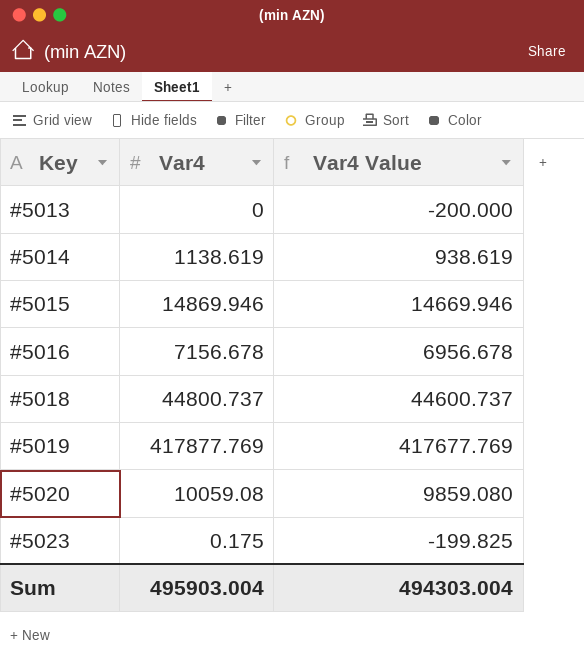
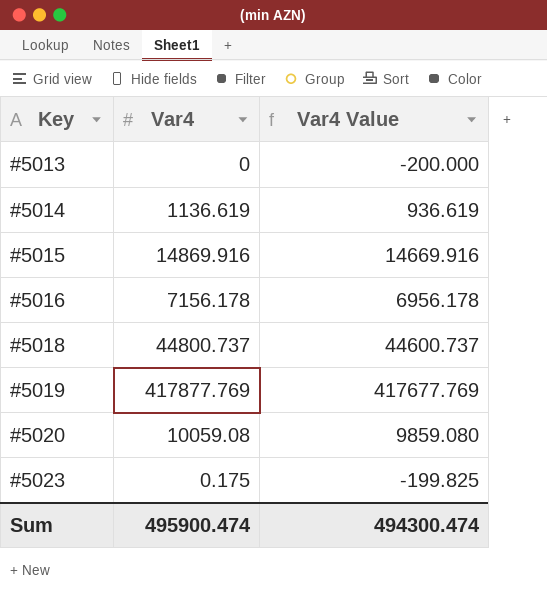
#5014 | Var4: 1138.619 -> 1136.619
#5014 | Var4 Value: 938.619 -> 936.619
#5015 | Var4: 14869.946 -> 14869.916
#5015 | Var4 Value: 14669.946 -> 14669.916
#5016 | Var4: 7156.678 -> 7156.178
#5016 | Var4 Value: 6956.678 -> 6956.178
Sum | Var4: 495903.004 -> 495900.474
Sum | Var4 Value: 494303.004 -> 494300.474

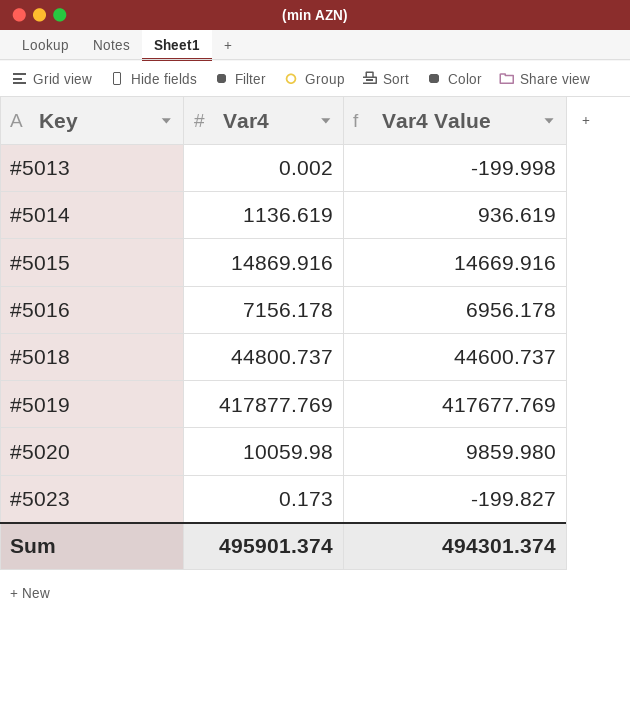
#5013 | Var4: 0 -> 0.002
#5013 | Var4 Value: -200.000 -> -199.998
#5020 | Var4: 10059.08 -> 10059.98
#5020 | Var4 Value: 9859.080 -> 9859.980
#5023 | Var4: 0.175 -> 0.173
#5023 | Var4 Value: -199.825 -> -199.827
Sum | Var4: 495900.474 -> 495901.374
Sum | Var4 Value: 494300.474 -> 494301.374

